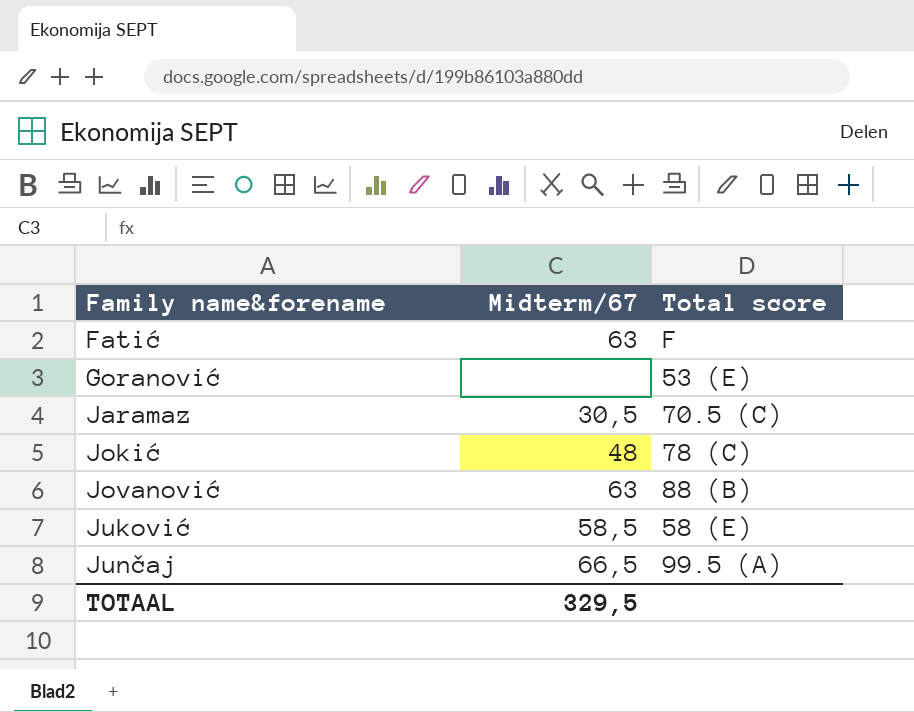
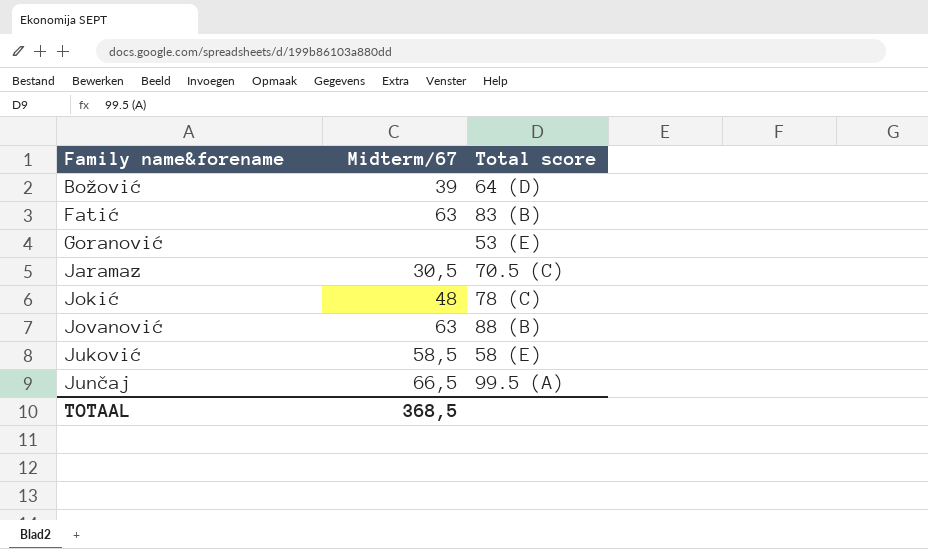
row Božović: none -> 39 | 64 (D)
Fatić | Total score: F -> 83 (B)
TOTAAL | Midterm/67: 329,5 -> 368,5

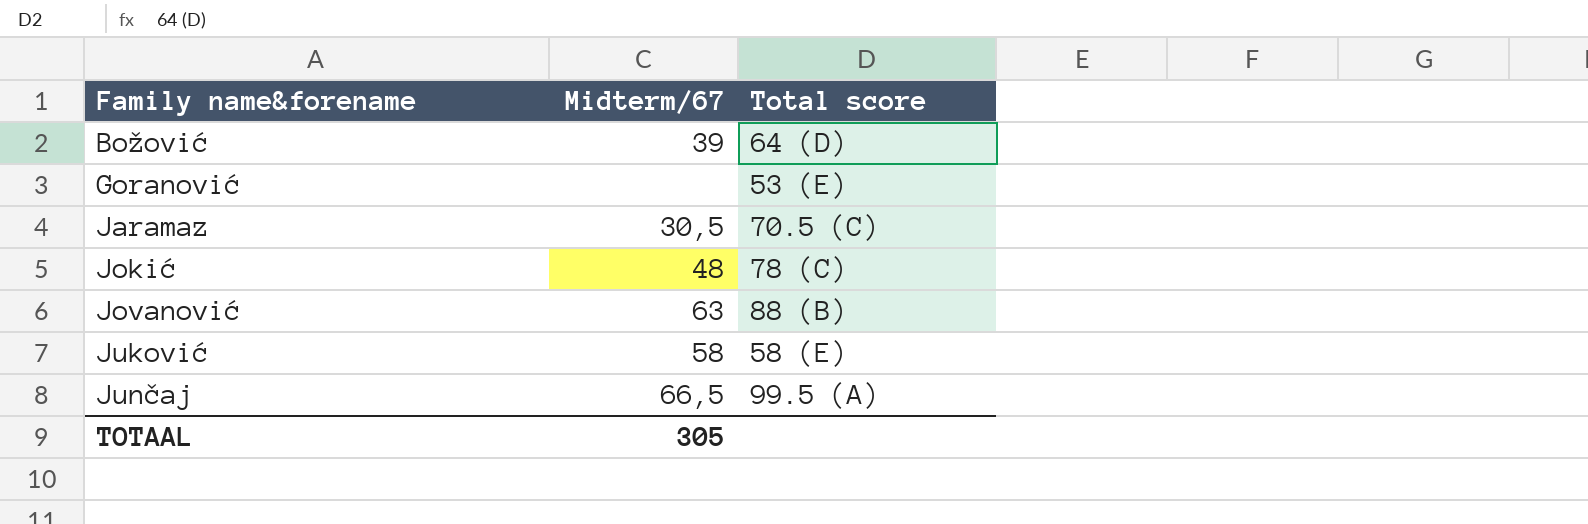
row Fatić: 63 | 83 (B) -> none
Juković | Midterm/67: 58,5 -> 58
TOTAAL | Midterm/67: 368,5 -> 305

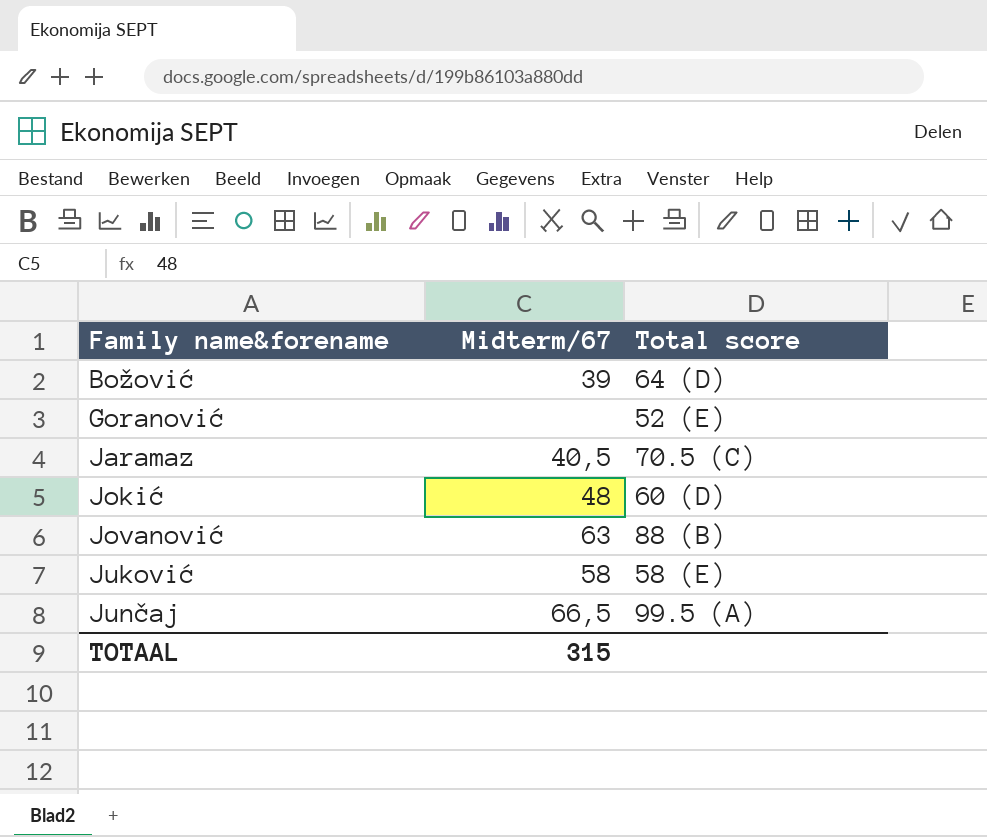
Goranović | Total score: 53 (E) -> 52 (E)
Jaramaz | Midterm/67: 30,5 -> 40,5
Jokić | Total score: 78 (C) -> 60 (D)
TOTAAL | Midterm/67: 305 -> 315

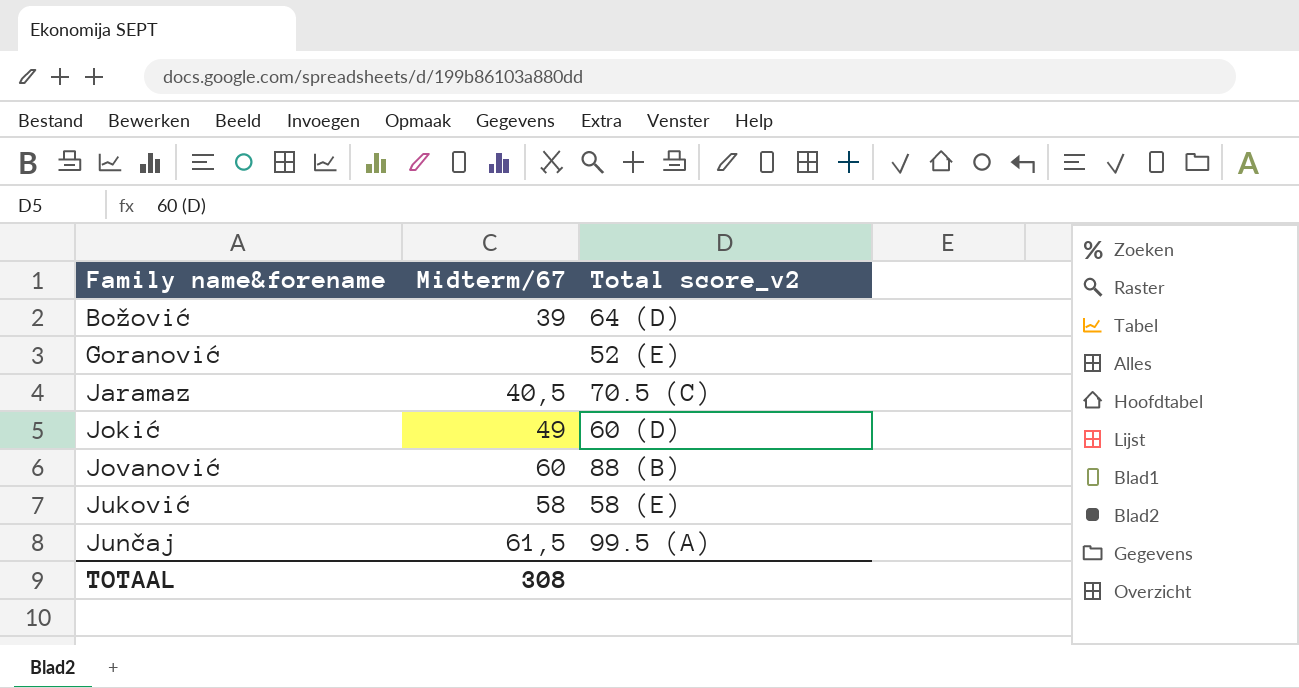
column name: Total score -> Total score_v2
Jokić | Midterm/67: 48 -> 49
Jovanović | Midterm/67: 63 -> 60
Junčaj | Midterm/67: 66,5 -> 61,5
TOTAAL | Midterm/67: 315 -> 308

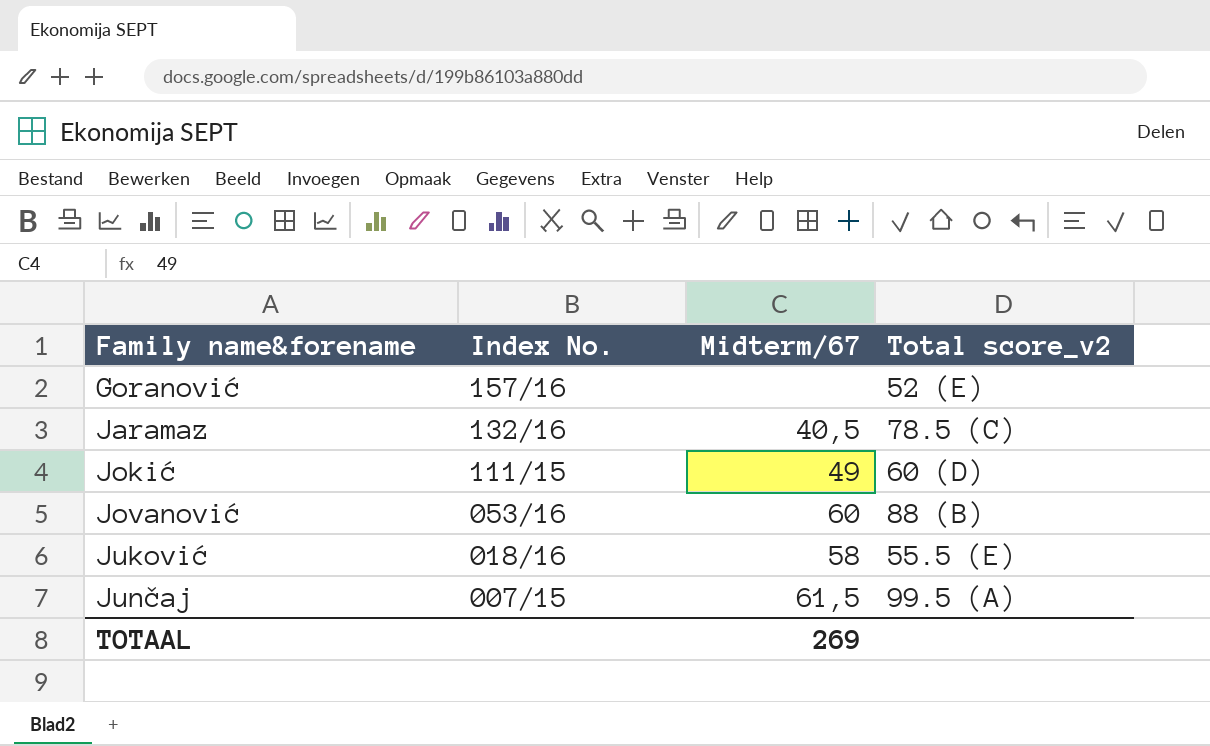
column Index No. | position: none -> 2
row Božović: 39 | 64 (D) -> none
Jaramaz | Total score_v2: 70.5 (C) -> 78.5 (C)
Juković | Total score_v2: 58 (E) -> 55.5 (E)
TOTAAL | Midterm/67: 308 -> 269

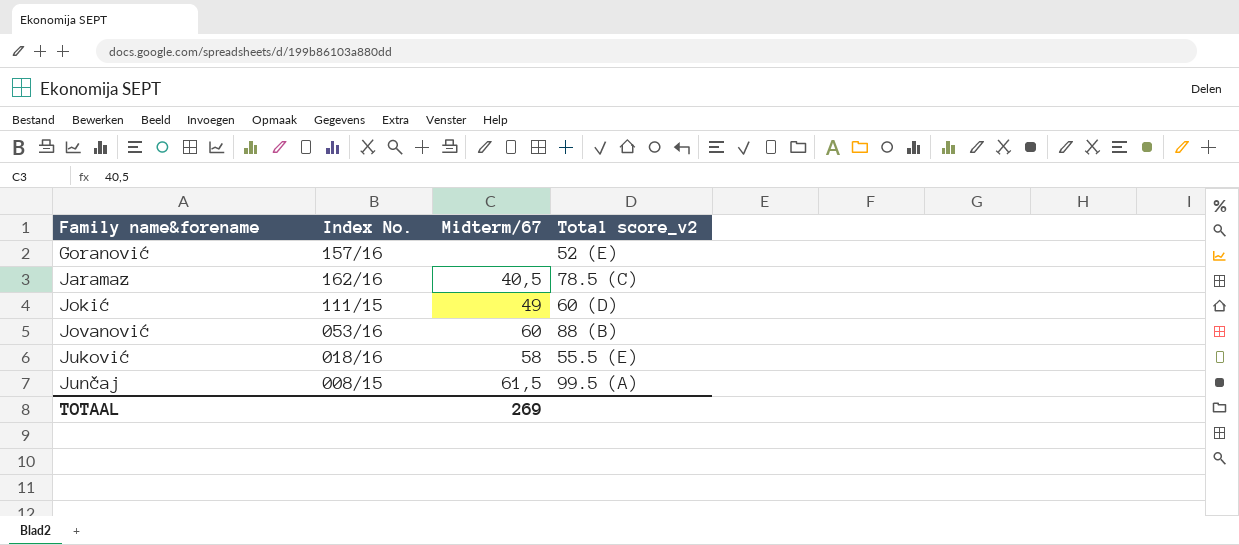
Jaramaz | Index No.: 132/16 -> 162/16
Junčaj | Index No.: 007/15 -> 008/15

